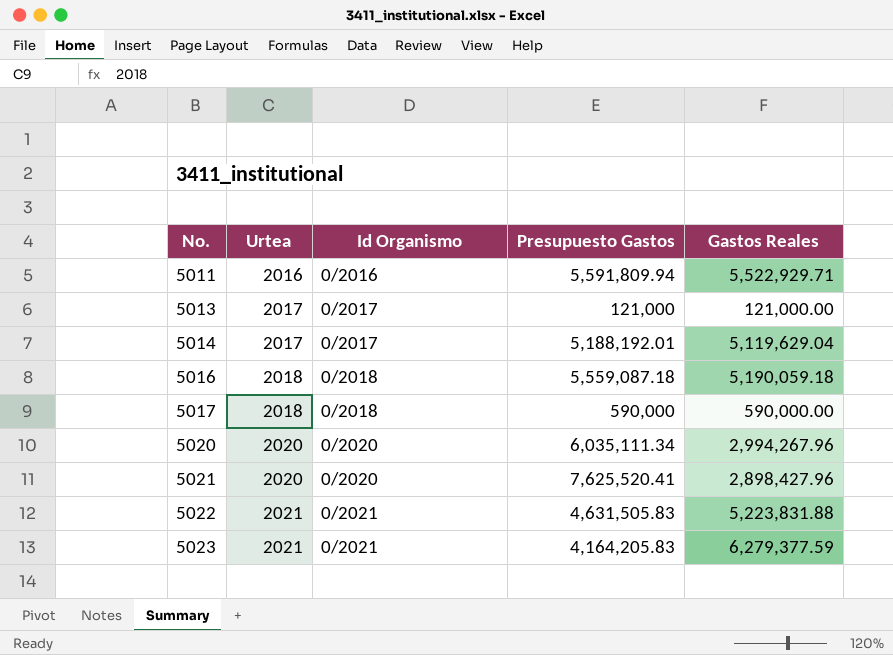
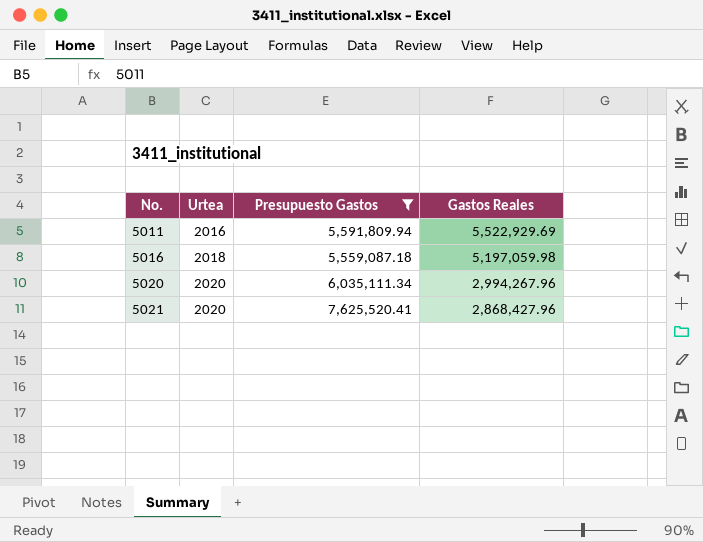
filter: none -> Presupuesto Gastos >= 5,559,087.18
column Id Organismo | position: 3 -> none
5011 | Gastos Reales: 5,522,929.71 -> 5,522,929.69
5016 | Gastos Reales: 5,190,059.18 -> 5,197,059.98
5021 | Gastos Reales: 2,898,427.96 -> 2,868,427.96

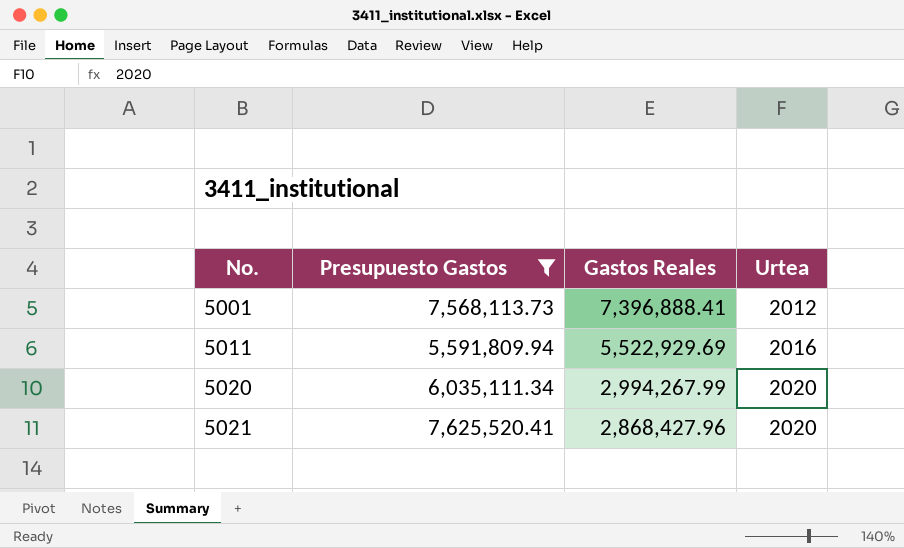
column Urtea | position: 2 -> 4
row 5016: 2018 | 5,559,087.18 | 5,197,059.98 -> none
row 5001: none -> 7,568,113.73 | 7,396,888.41 | 2012
5020 | Gastos Reales: 2,994,267.96 -> 2,994,267.99

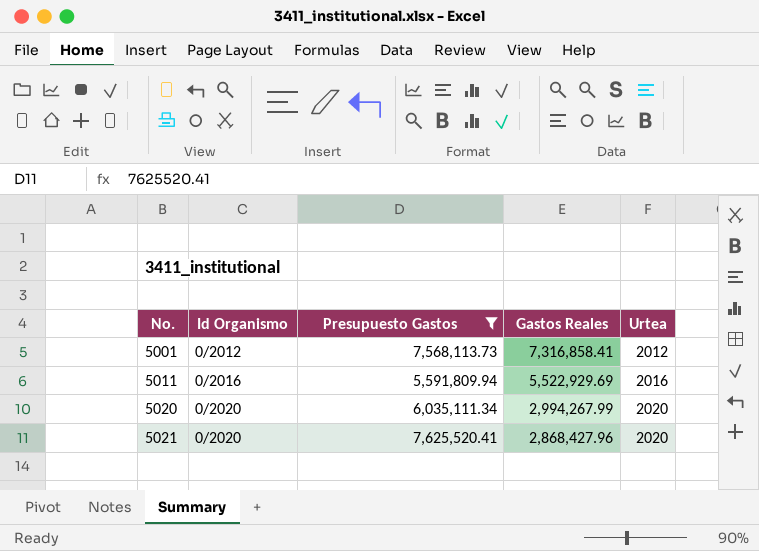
column Id Organismo | position: none -> 2
5001 | Gastos Reales: 7,396,888.41 -> 7,316,858.41

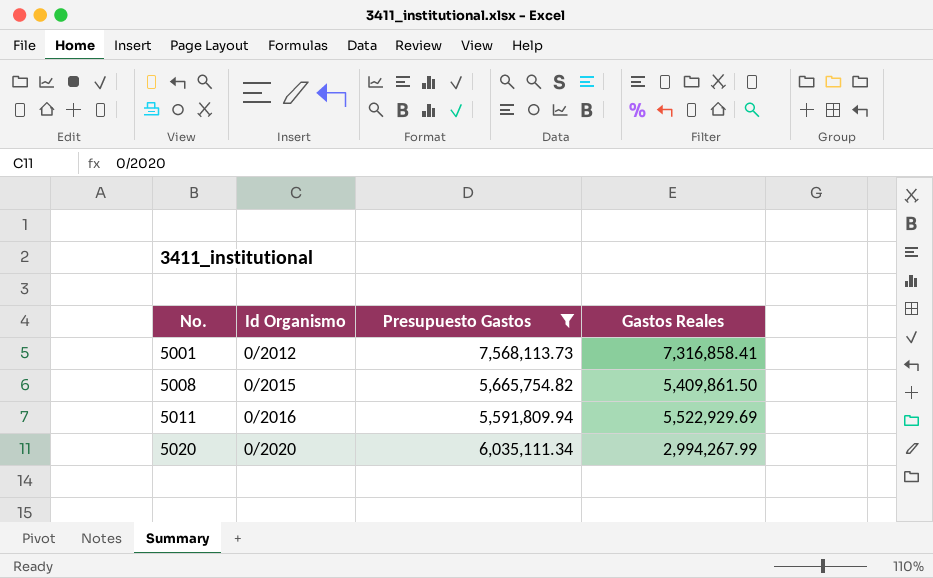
column Urtea | position: 5 -> none
row 5021: 0/2020 | 7,625,520.41 | 2,868,427.96 | 2020 -> none
row 5008: none -> 0/2015 | 5,665,754.82 | 5,409,861.50

